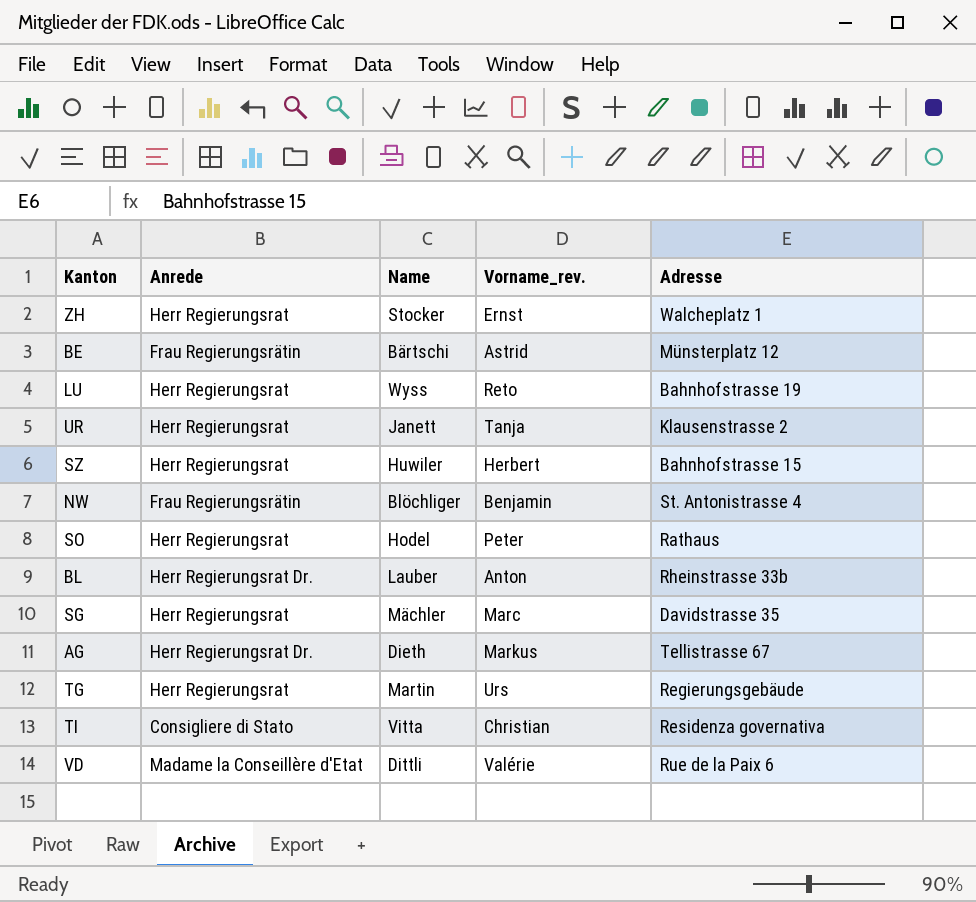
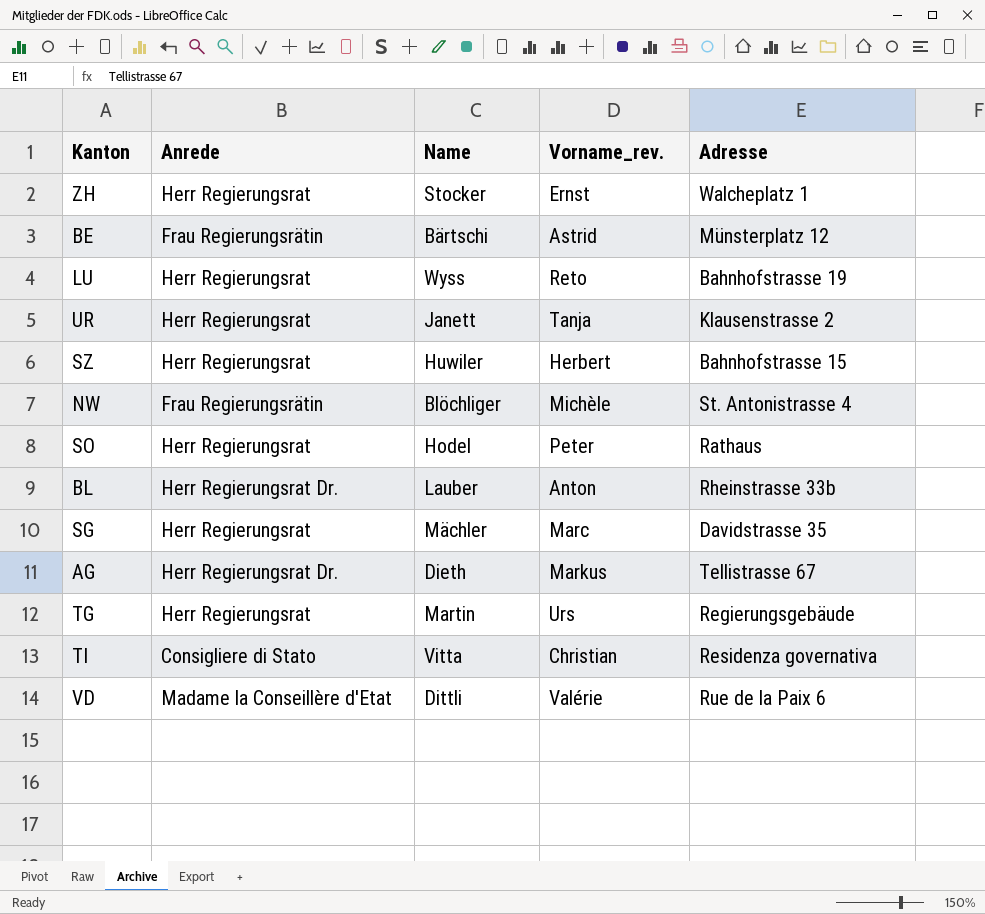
NW | Vorname_rev.: Benjamin -> Michèle

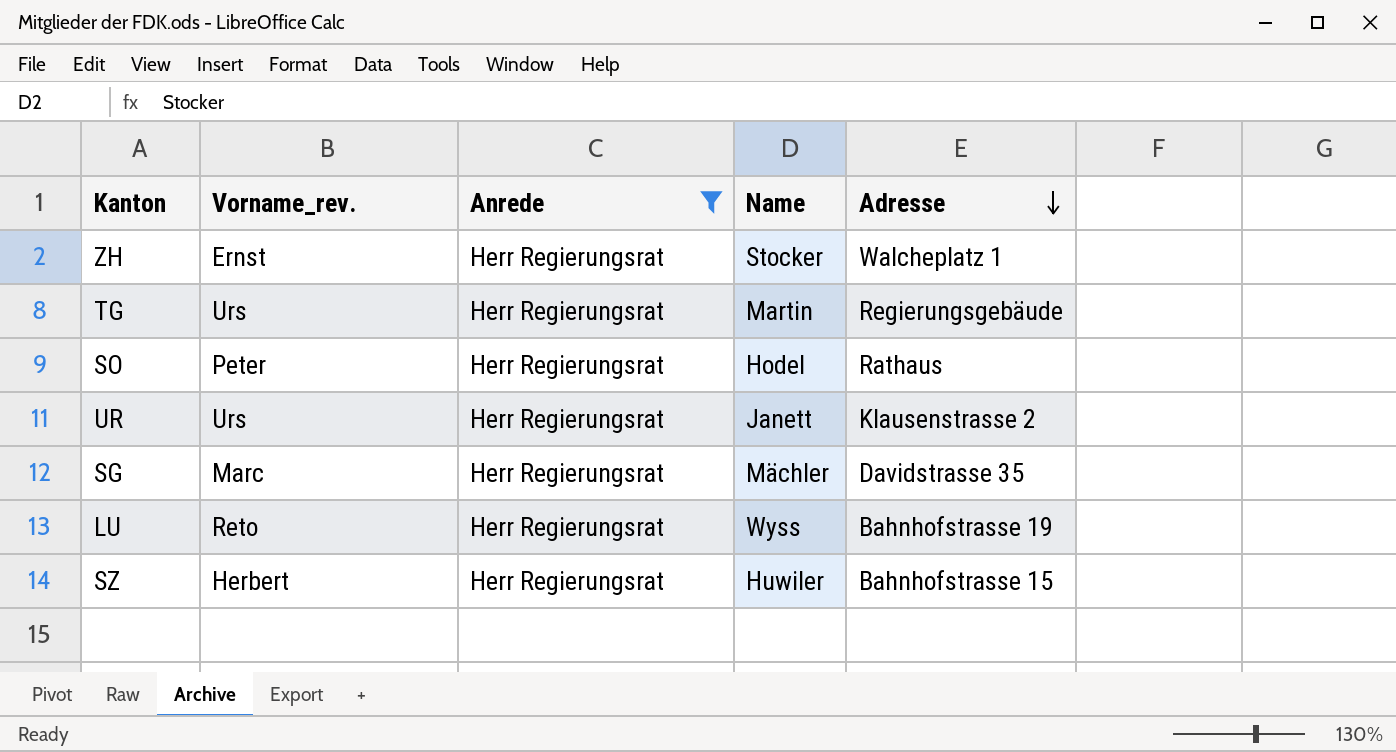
filter: none -> Anrede = Herr Regierungsrat
row order: none -> Adresse descending
column Vorname_rev. | position: 4 -> 2
UR | Vorname_rev.: Tanja -> Urs

